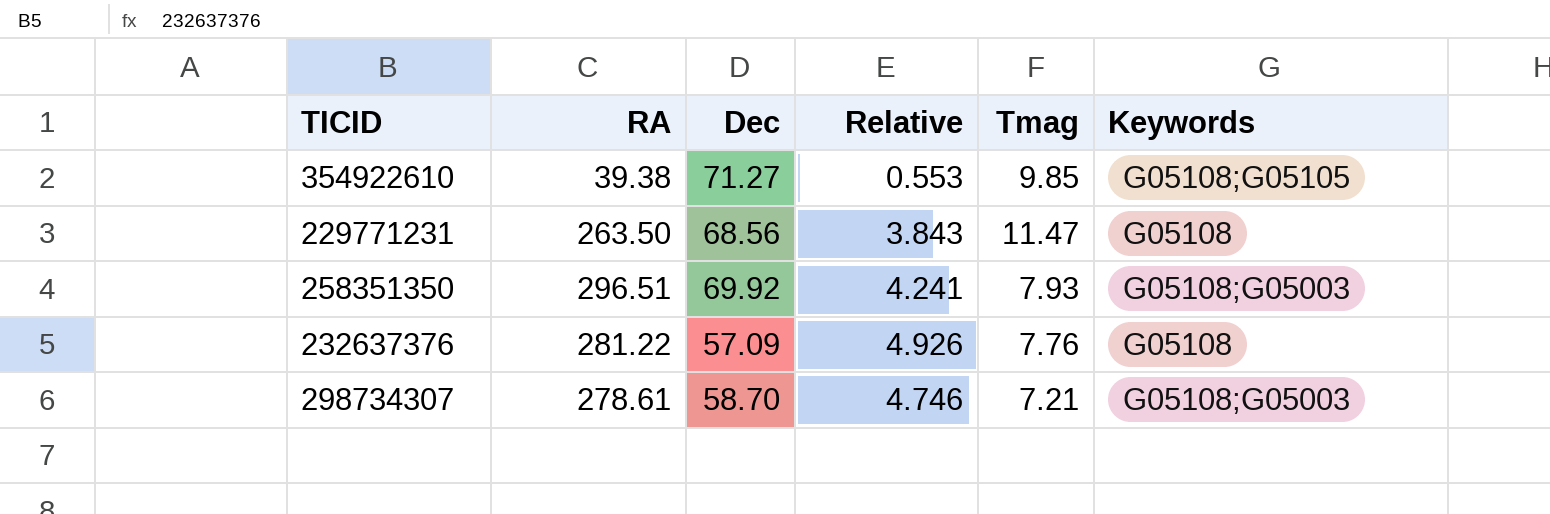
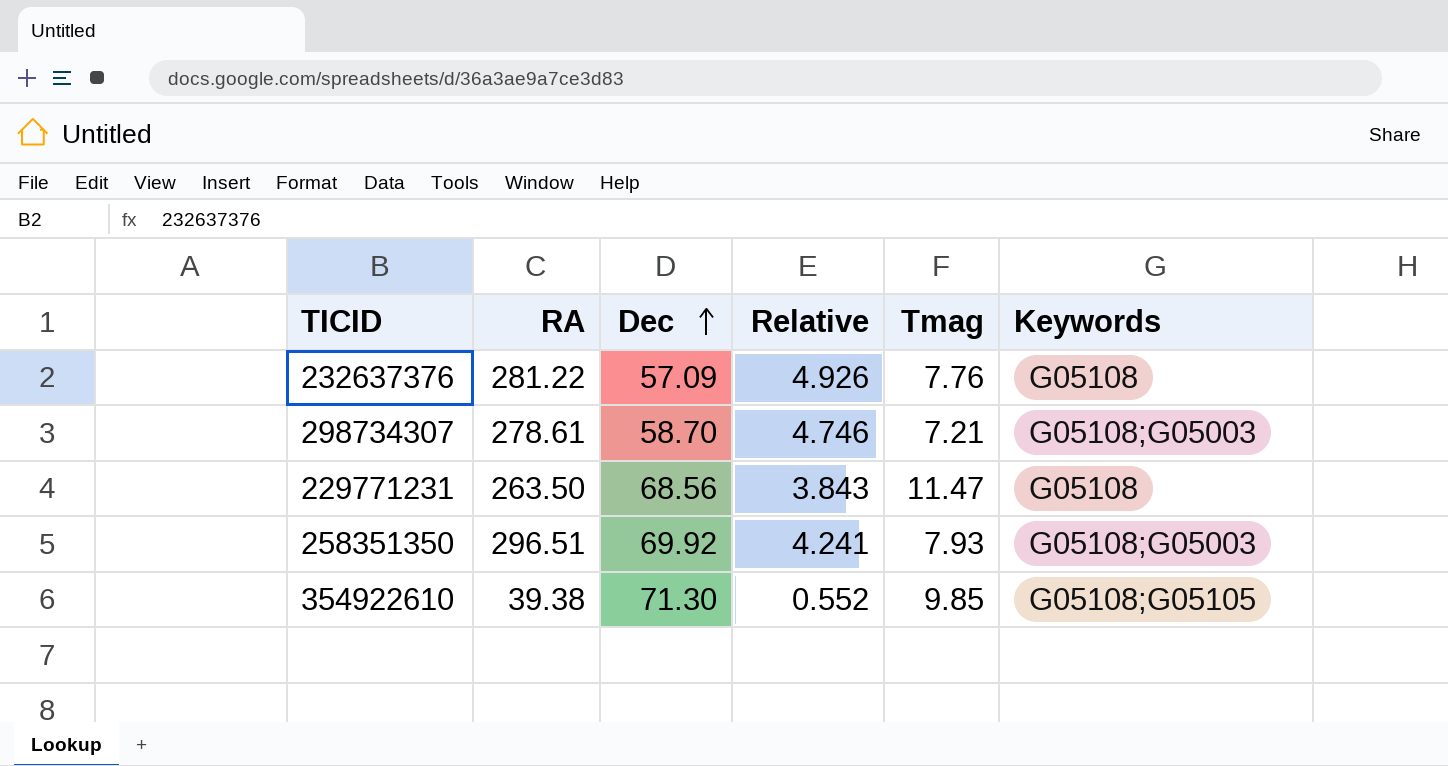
row order: none -> Dec ascending
354922610 | Dec: 71.27 -> 71.30
354922610 | Relative: 0.553 -> 0.552

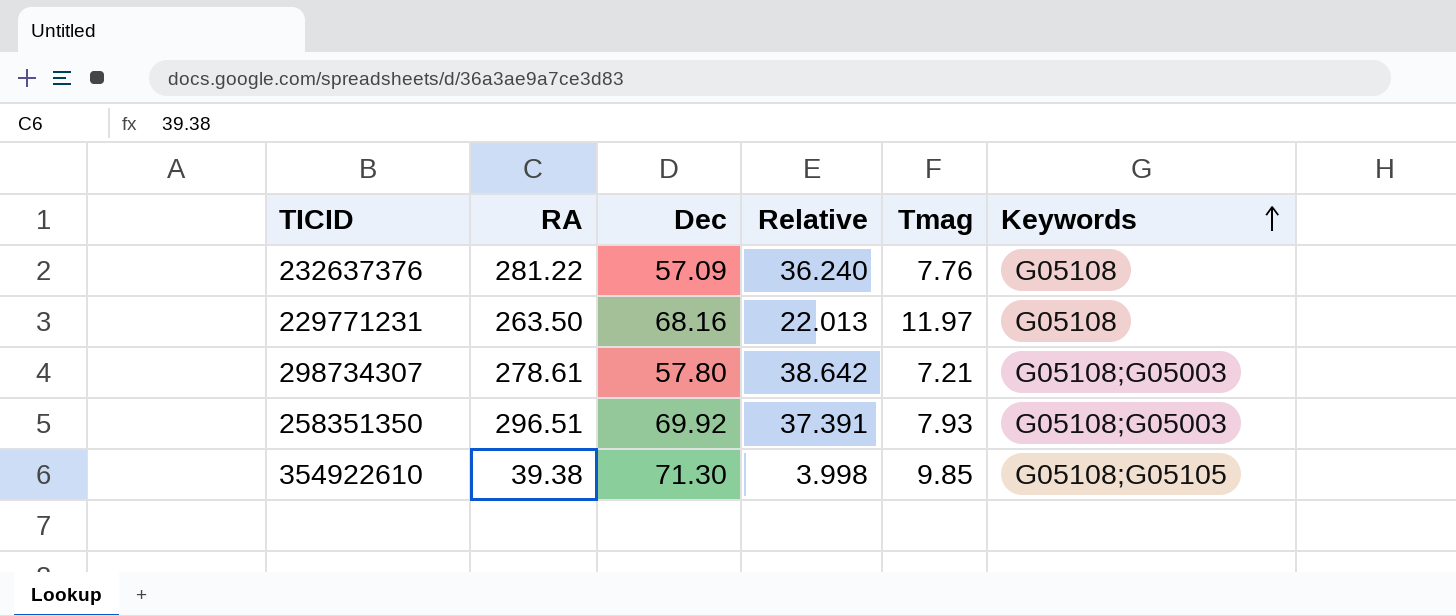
row order: Dec ascending -> Keywords ascending
column Relative | formula: [RA] / [Dec] -> [RA] / [Tmag]
229771231 | Dec: 68.56 -> 68.16
229771231 | Tmag: 11.47 -> 11.97
298734307 | Dec: 58.70 -> 57.80

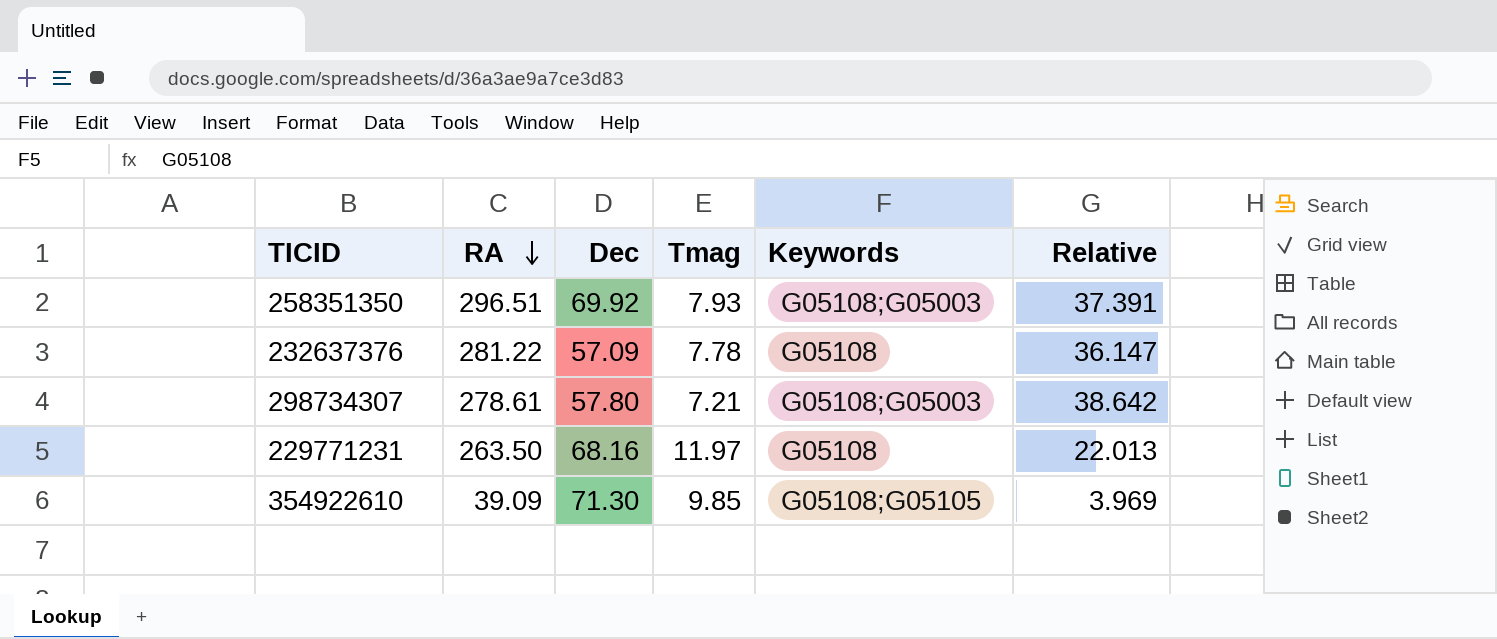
row order: Keywords ascending -> RA descending
column Relative | position: 4 -> 6
232637376 | Tmag: 7.76 -> 7.78
232637376 | Relative: 36.240 -> 36.147
354922610 | RA: 39.38 -> 39.09
354922610 | Relative: 3.998 -> 3.969

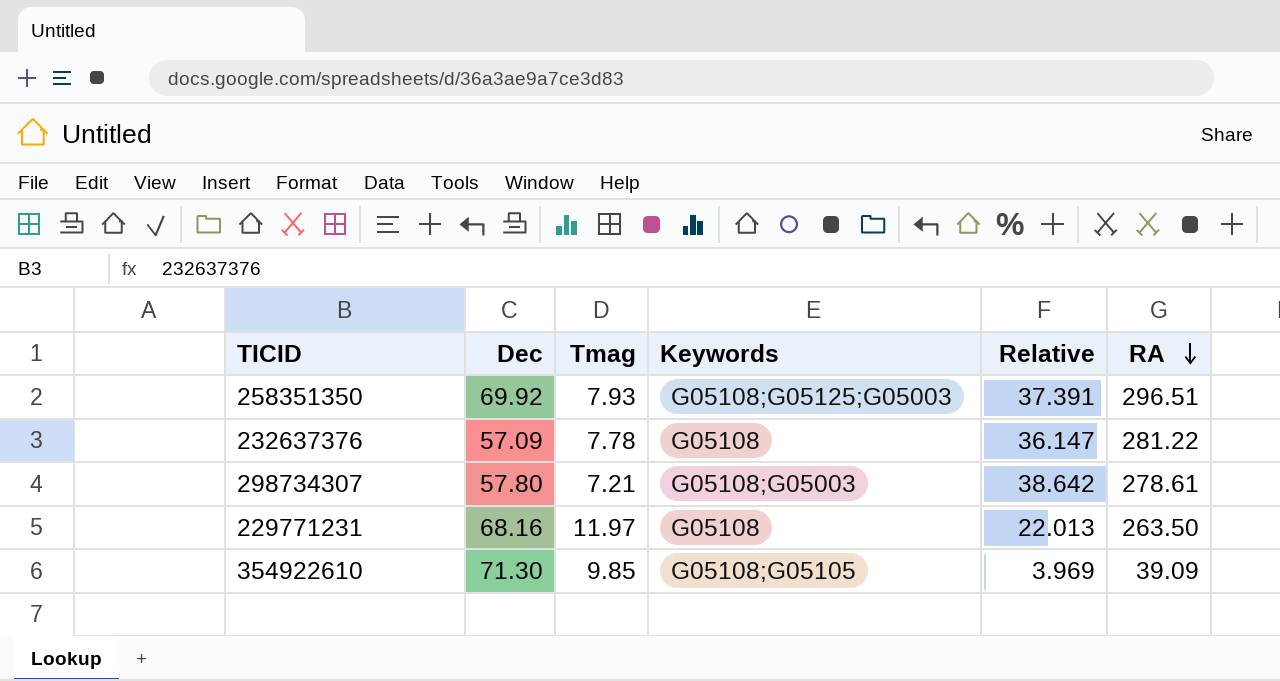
column RA | position: 2 -> 6
258351350 | Keywords: G05108;G05003 -> G05108;G05125;G05003

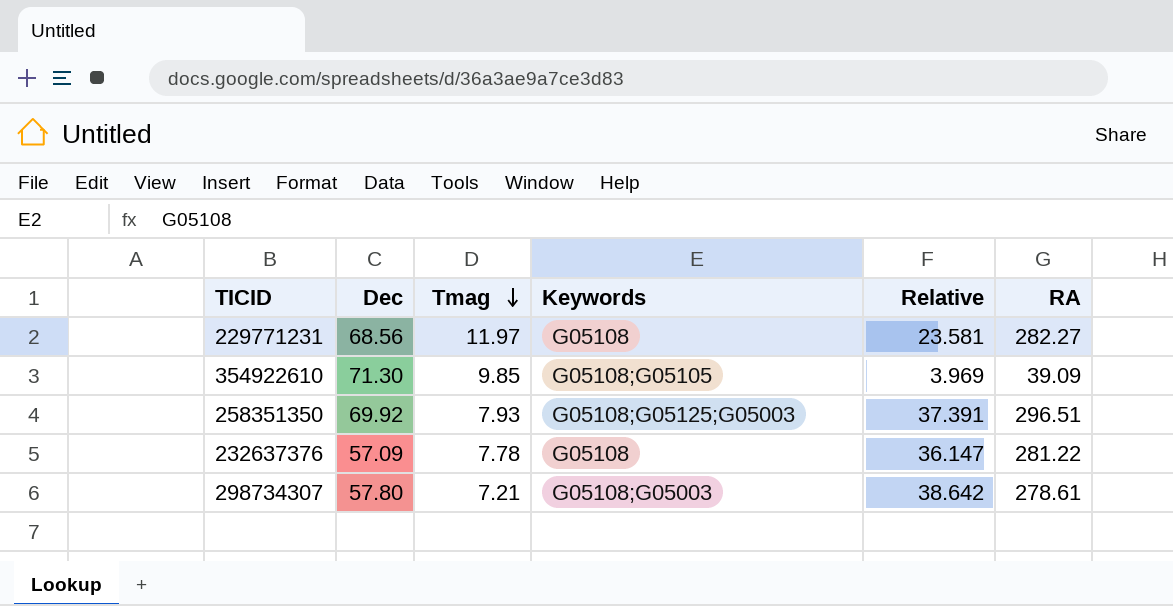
row order: RA descending -> Tmag descending
229771231 | Dec: 68.16 -> 68.56
229771231 | Relative: 22.013 -> 23.581
229771231 | RA: 263.50 -> 282.27

